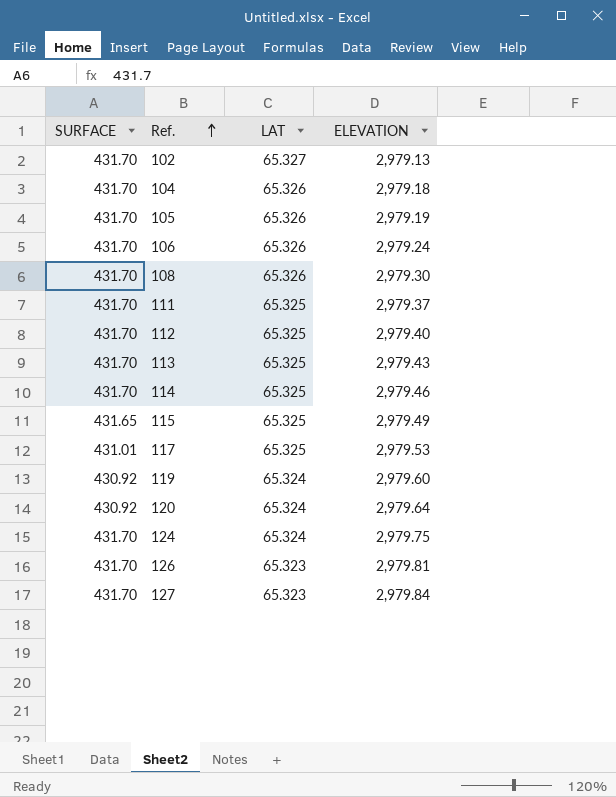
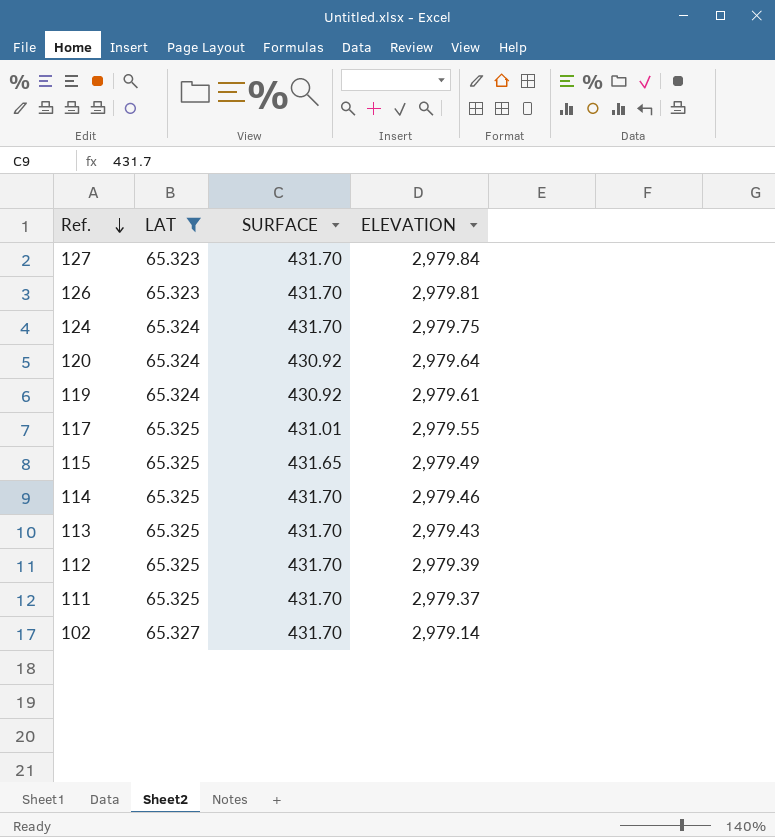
filter: none -> LAT != 65.326
row order: Ref. ascending -> Ref. descending
column SURFACE | position: 1 -> 3
119 | ELEVATION: 2,979.60 -> 2,979.61
117 | ELEVATION: 2,979.53 -> 2,979.55
112 | ELEVATION: 2,979.40 -> 2,979.39
102 | ELEVATION: 2,979.13 -> 2,979.14

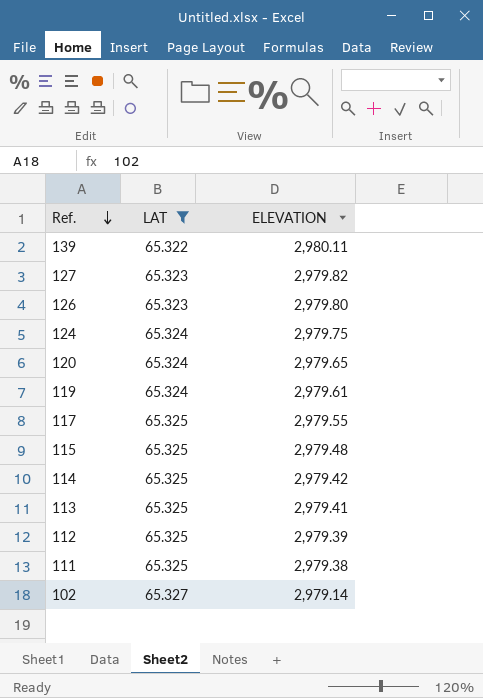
column SURFACE | position: 3 -> none
row 139: none -> 65.322 | 2,980.11
127 | ELEVATION: 2,979.84 -> 2,979.82
126 | ELEVATION: 2,979.81 -> 2,979.80
120 | ELEVATION: 2,979.64 -> 2,979.65
115 | ELEVATION: 2,979.49 -> 2,979.48
114 | ELEVATION: 2,979.46 -> 2,979.42
113 | ELEVATION: 2,979.43 -> 2,979.41
111 | ELEVATION: 2,979.37 -> 2,979.38

